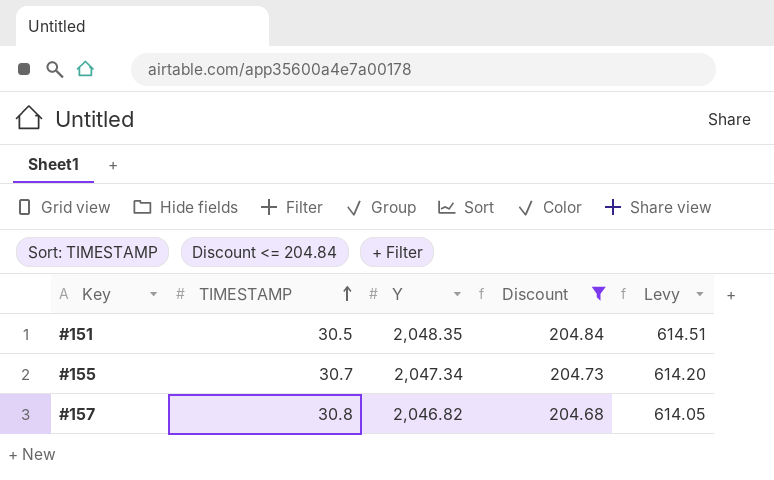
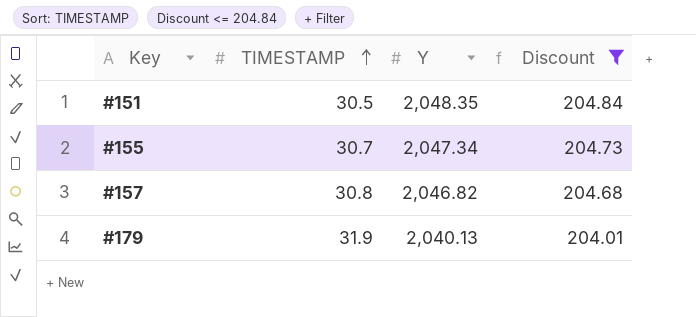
column Levy | formula: [Y] * 0.3 -> none
row #179: none -> 31.9 | 2,040.13 | 204.01

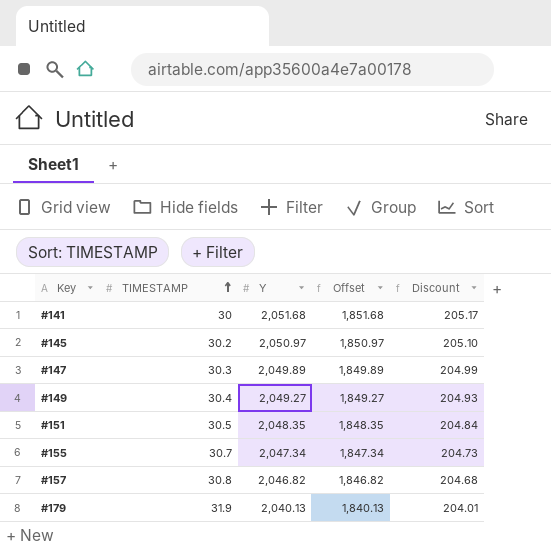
filter: Discount <= 204.84 -> none
column Offset | formula: none -> [Y] - 200

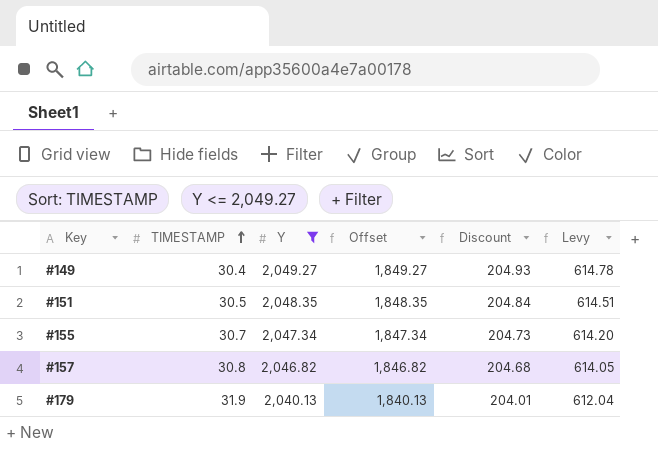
filter: none -> Y <= 2,049.27
column Levy | formula: none -> [Y] * 0.3

